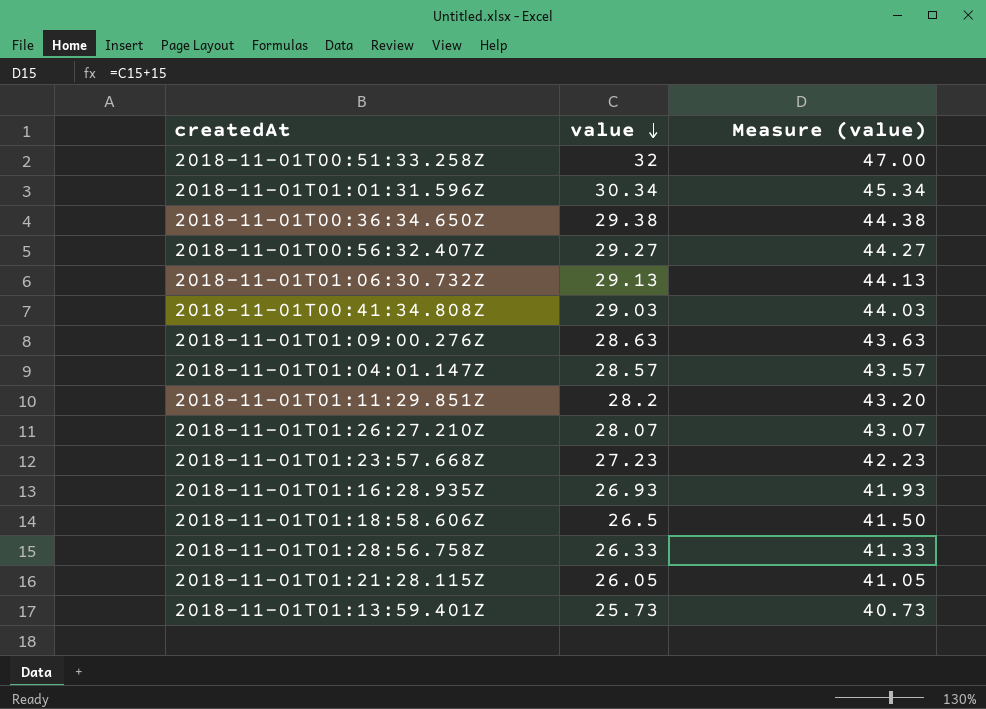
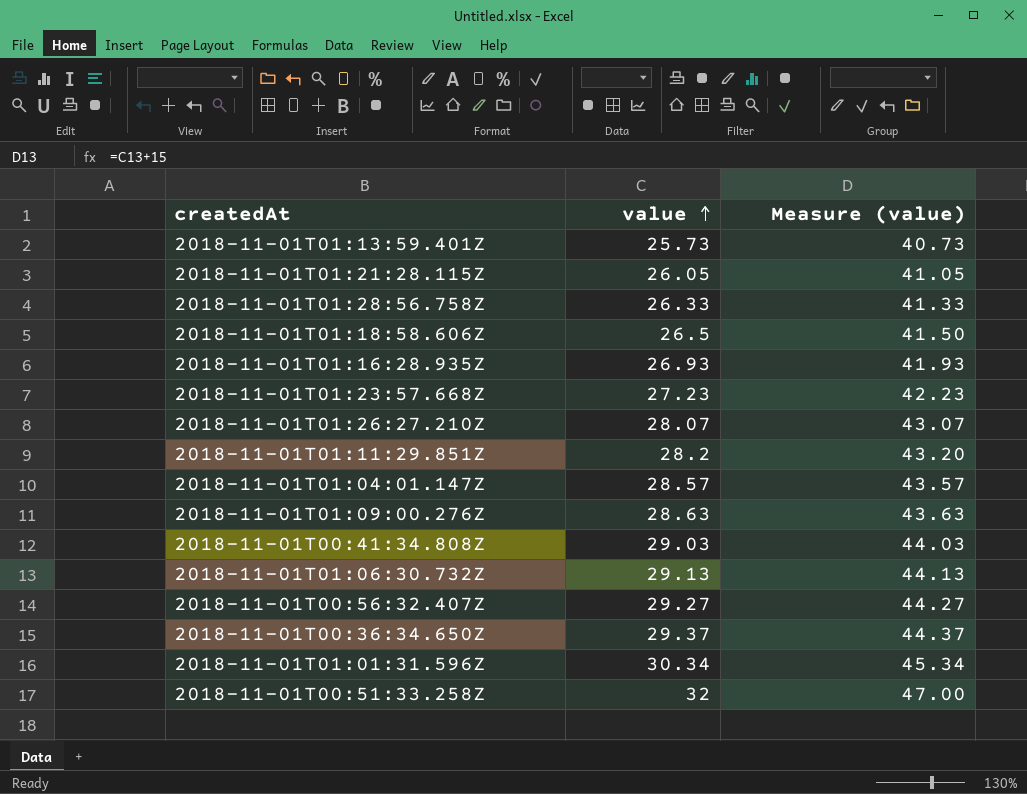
row order: value descending -> value ascending
2018-11-01T00:36:34.650Z | value: 29.38 -> 29.37
2018-11-01T00:36:34.650Z | Measure (value): 44.38 -> 44.37

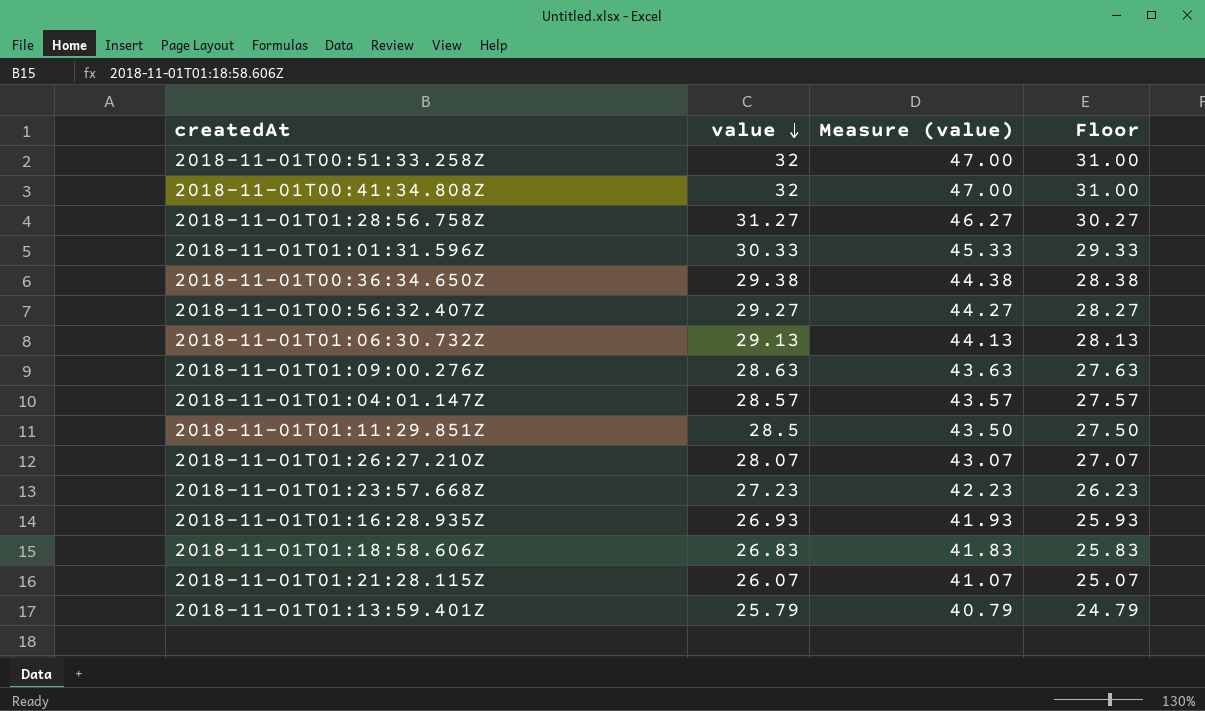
row order: value ascending -> value descending
column Floor | formula: none -> [value] - 1
2018-11-01T00:41:34.808Z | value: 29.03 -> 32
2018-11-01T00:41:34.808Z | Measure (value): 44.03 -> 47.00
2018-11-01T01:28:56.758Z | value: 26.33 -> 31.27
2018-11-01T01:28:56.758Z | Measure (value): 41.33 -> 46.27
2018-11-01T01:01:31.596Z | value: 30.34 -> 30.33
2018-11-01T01:01:31.596Z | Measure (value): 45.34 -> 45.33
2018-11-01T00:36:34.650Z | value: 29.37 -> 29.38
2018-11-01T00:36:34.650Z | Measure (value): 44.37 -> 44.38
2018-11-01T01:11:29.851Z | value: 28.2 -> 28.5
2018-11-01T01:11:29.851Z | Measure (value): 43.20 -> 43.50
2018-11-01T01:18:58.606Z | value: 26.5 -> 26.83
2018-11-01T01:18:58.606Z | Measure (value): 41.50 -> 41.83
2018-11-01T01:21:28.115Z | value: 26.05 -> 26.07
2018-11-01T01:21:28.115Z | Measure (value): 41.05 -> 41.07
2018-11-01T01:13:59.401Z | value: 25.73 -> 25.79
2018-11-01T01:13:59.401Z | Measure (value): 40.73 -> 40.79

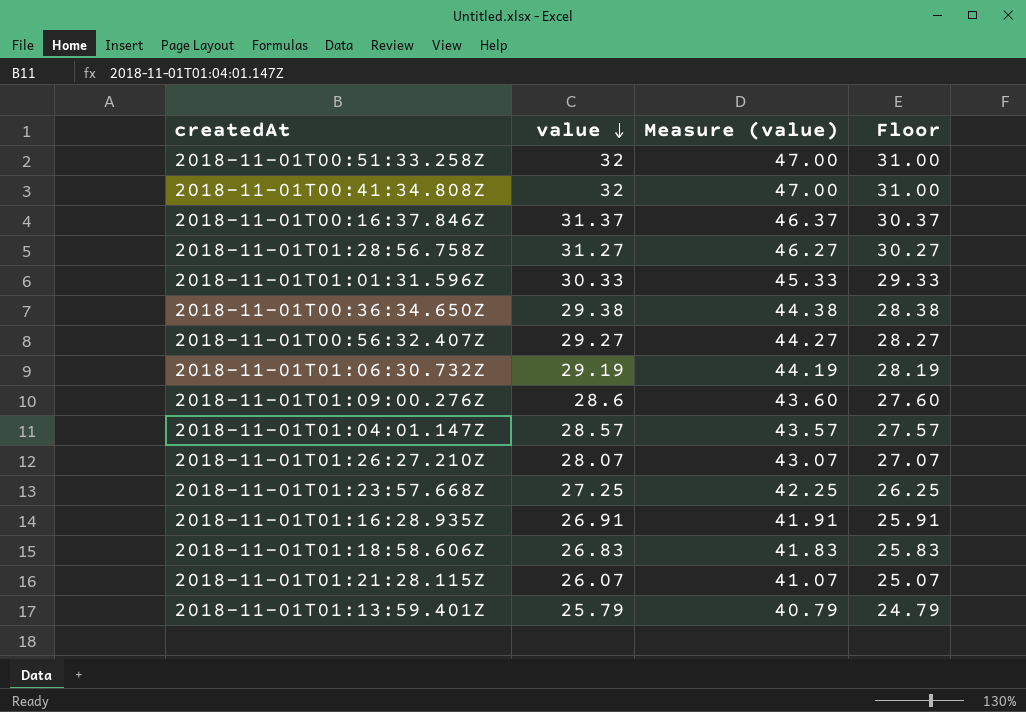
row 2018-11-01T01:11:29.851Z: 28.5 | 43.50 | 27.50 -> none
row 2018-11-01T00:16:37.846Z: none -> 31.37 | 46.37 | 30.37
2018-11-01T01:06:30.732Z | value: 29.13 -> 29.19
2018-11-01T01:06:30.732Z | Measure (value): 44.13 -> 44.19
2018-11-01T01:06:30.732Z | Floor: 28.13 -> 28.19
2018-11-01T01:09:00.276Z | value: 28.63 -> 28.6
2018-11-01T01:09:00.276Z | Measure (value): 43.63 -> 43.60
2018-11-01T01:09:00.276Z | Floor: 27.63 -> 27.60
2018-11-01T01:23:57.668Z | value: 27.23 -> 27.25
2018-11-01T01:23:57.668Z | Measure (value): 42.23 -> 42.25
2018-11-01T01:23:57.668Z | Floor: 26.23 -> 26.25
2018-11-01T01:16:28.935Z | value: 26.93 -> 26.91
2018-11-01T01:16:28.935Z | Measure (value): 41.93 -> 41.91
2018-11-01T01:16:28.935Z | Floor: 25.93 -> 25.91

